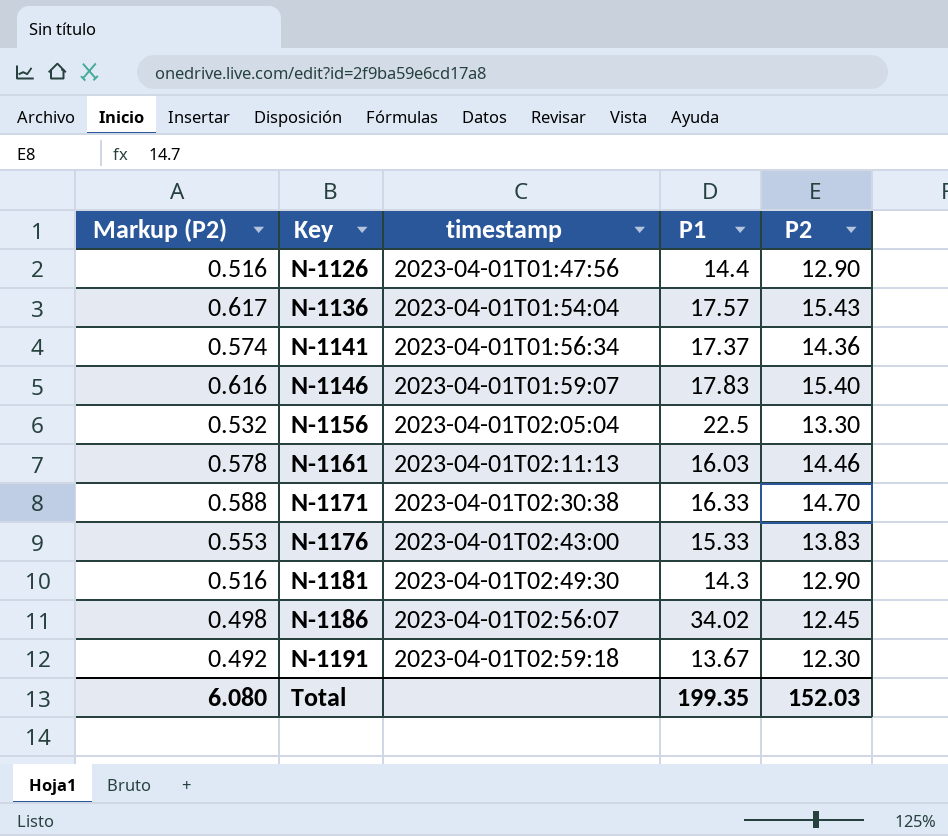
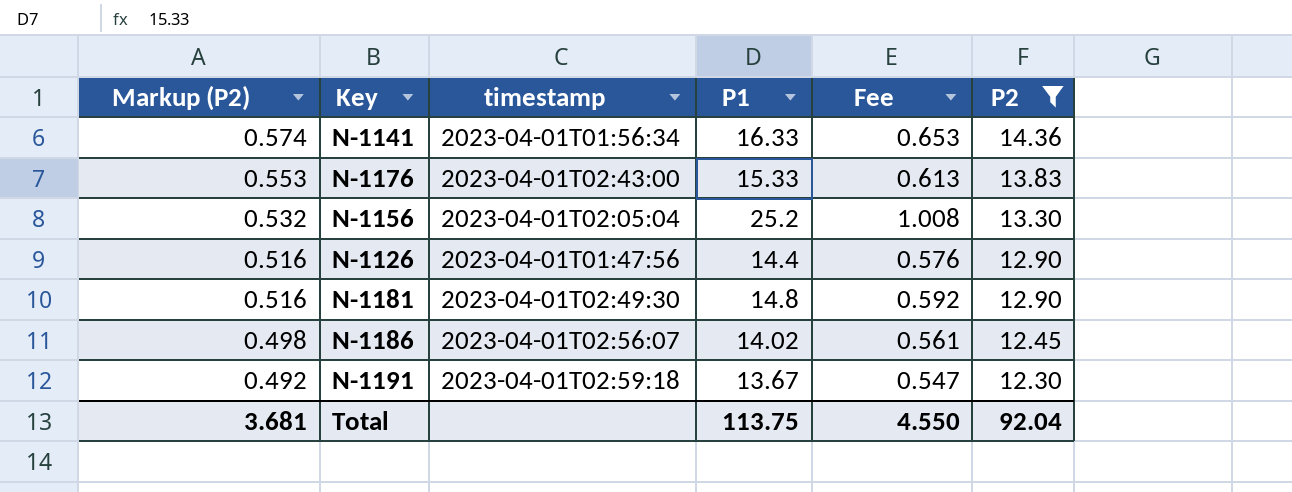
filter: none -> P2 <= 14.36
row order: Key ascending -> Markup (P2) descending
column Fee | formula: none -> [P1] * 0.04
N-1141 | P1: 17.37 -> 16.33
N-1156 | P1: 22.5 -> 25.2
N-1181 | P1: 14.3 -> 14.8
N-1186 | P1: 34.02 -> 14.02
Total | Markup (P2): 6.080 -> 3.681
Total | P1: 199.35 -> 113.75
Total | P2: 152.03 -> 92.04

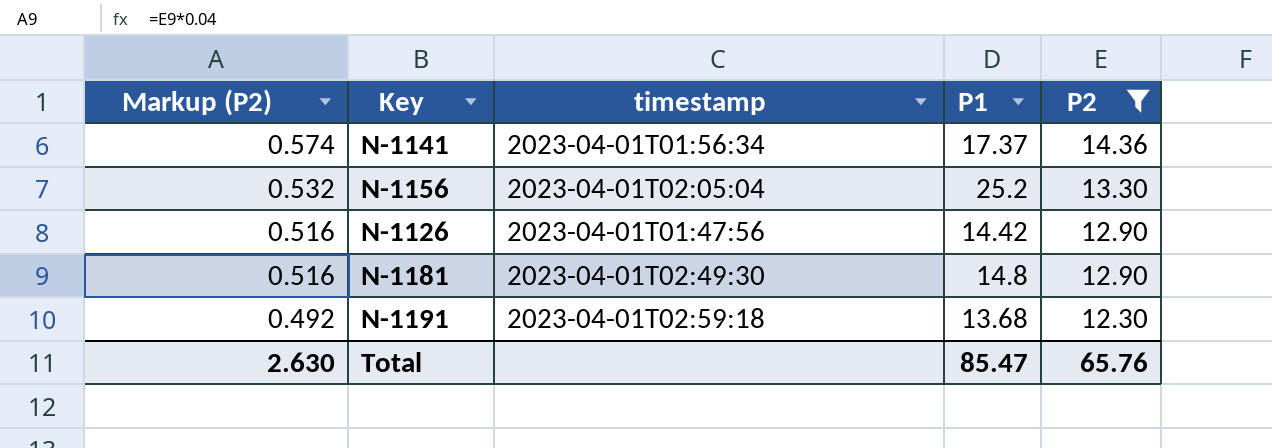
column Fee | formula: [P1] * 0.04 -> none
row N-1176: 0.553 | 2023-04-01T02:43:00 | 15.33 | 0.613 | 13.83 -> none
row N-1186: 0.498 | 2023-04-01T02:56:07 | 14.02 | 0.561 | 12.45 -> none
N-1141 | P1: 16.33 -> 17.37
N-1126 | P1: 14.4 -> 14.42
N-1191 | P1: 13.67 -> 13.68
Total | Markup (P2): 3.681 -> 2.630
Total | P1: 113.75 -> 85.47
Total | P2: 92.04 -> 65.76

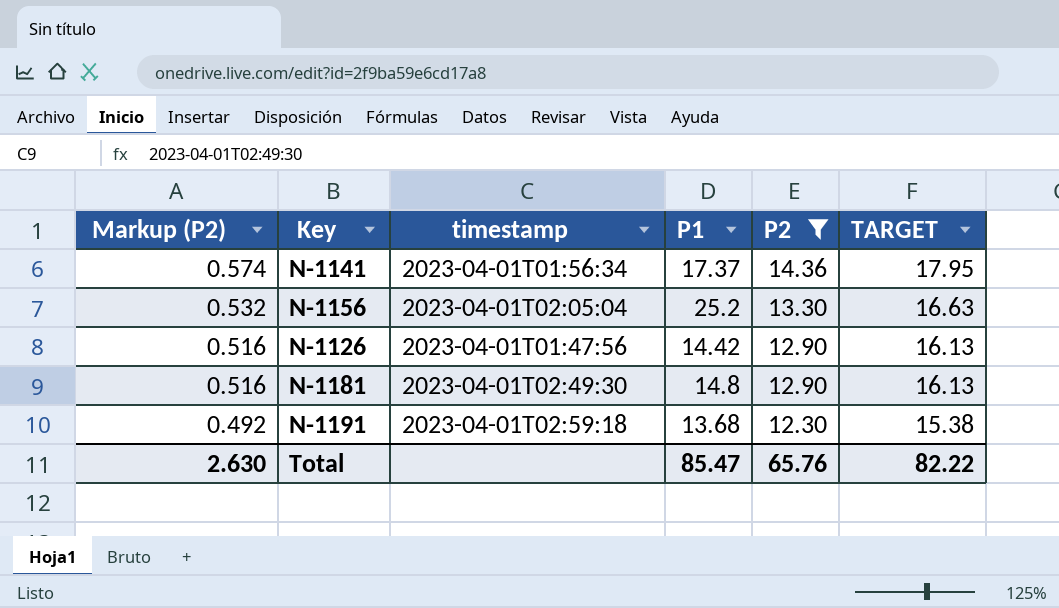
column TARGET | formula: none -> [P2] * 1.25

